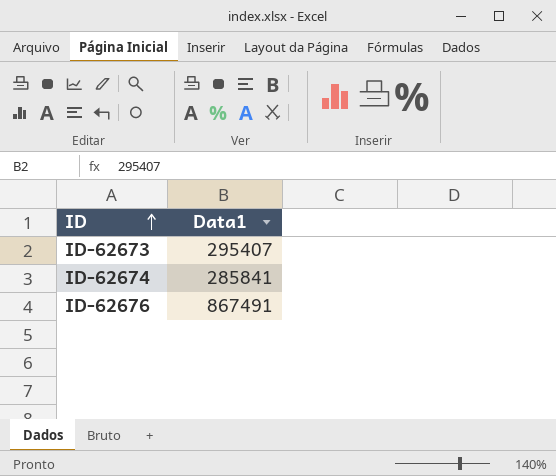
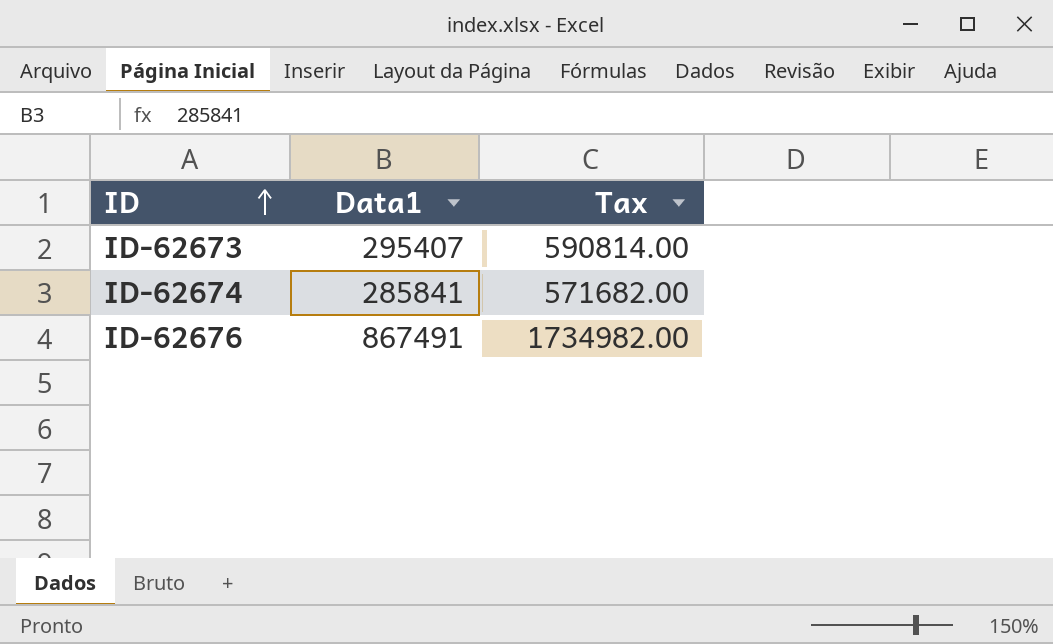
column Tax | formula: none -> [Data1] * 2

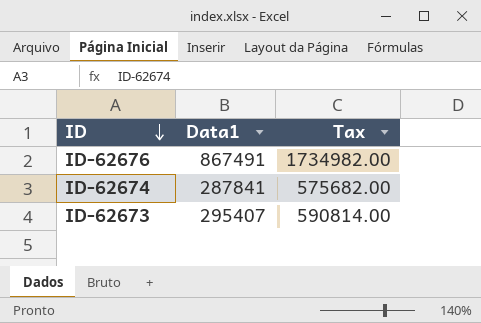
row order: ID ascending -> ID descending
ID-62674 | Data1: 285841 -> 287841
ID-62674 | Tax: 571682.00 -> 575682.00

